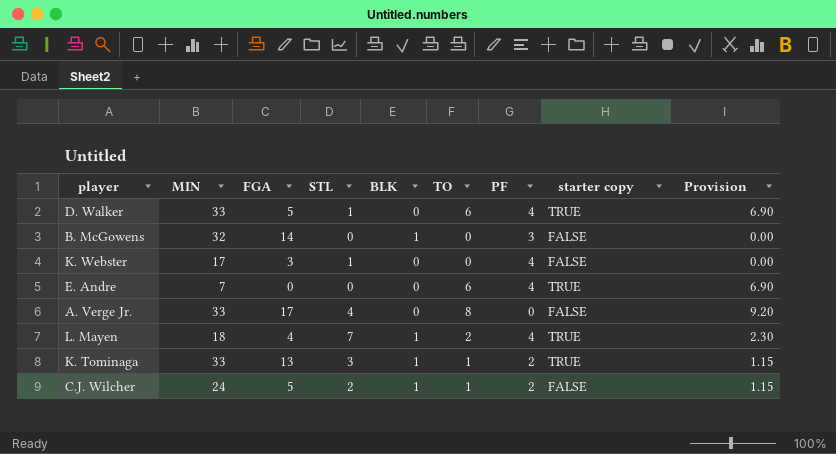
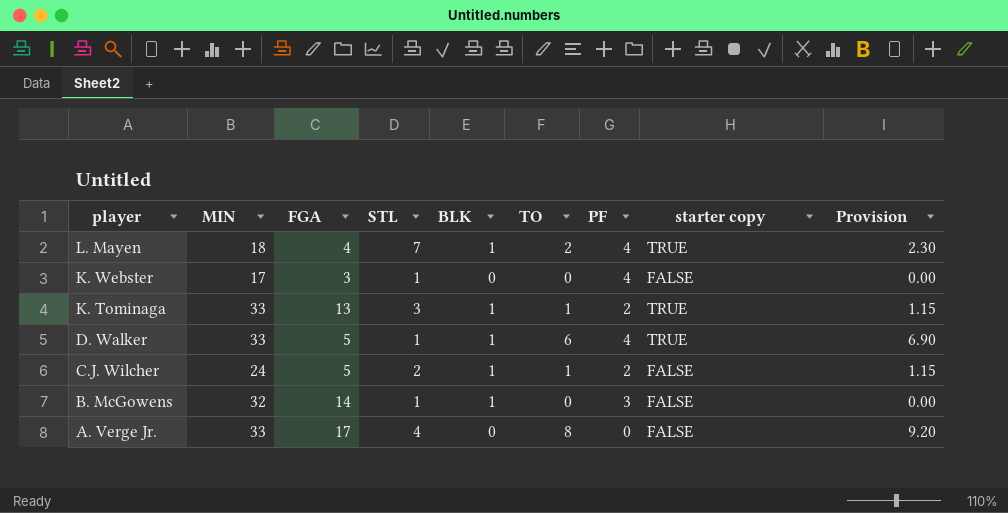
row order: none -> player descending
row E. Andre: 7 | 0 | 0 | 0 | 6 | 4 | TRUE | 6.90 -> none
D. Walker | BLK: 0 -> 1
B. McGowens | STL: 0 -> 1

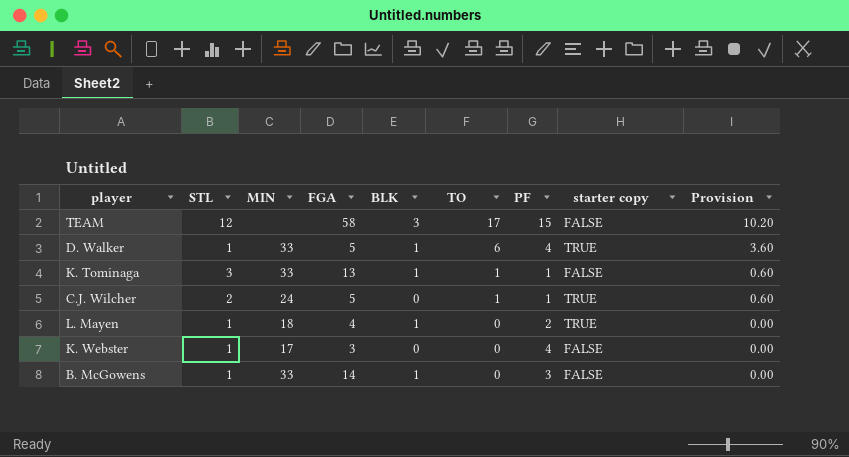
row order: player descending -> TO descending
column STL | position: 4 -> 2
column Provision | formula: [TO] * 1.15 -> [TO] * 0.6
row A. Verge Jr.: 33 | 17 | 4 | 0 | 8 | 0 | FALSE | 9.20 -> none
row TEAM: none -> 12 | none | 58 | 3 | 17 | 15 | FALSE | 10.20
K. Tominaga | PF: 2 -> 1
K. Tominaga | starter copy: TRUE -> FALSE
C.J. Wilcher | BLK: 1 -> 0
C.J. Wilcher | PF: 2 -> 1
C.J. Wilcher | starter copy: FALSE -> TRUE
L. Mayen | STL: 7 -> 1
L. Mayen | TO: 2 -> 0
L. Mayen | PF: 4 -> 2
B. McGowens | MIN: 32 -> 33

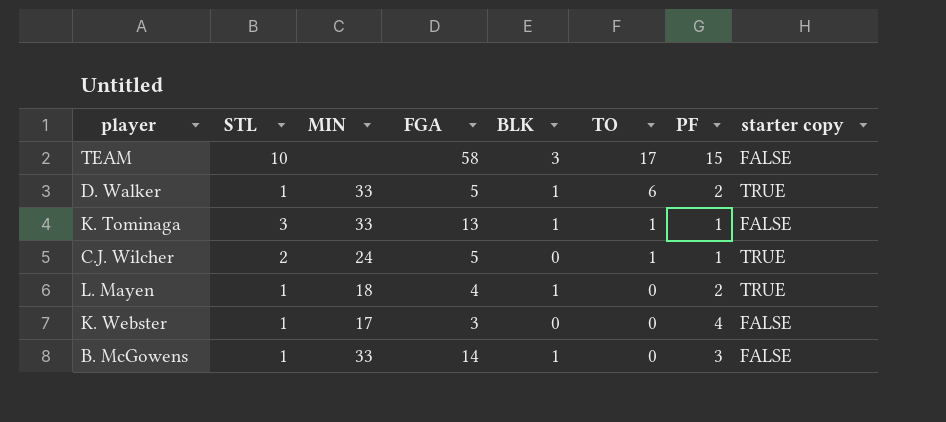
column Provision | formula: [TO] * 0.6 -> none
TEAM | STL: 12 -> 10
D. Walker | PF: 4 -> 2

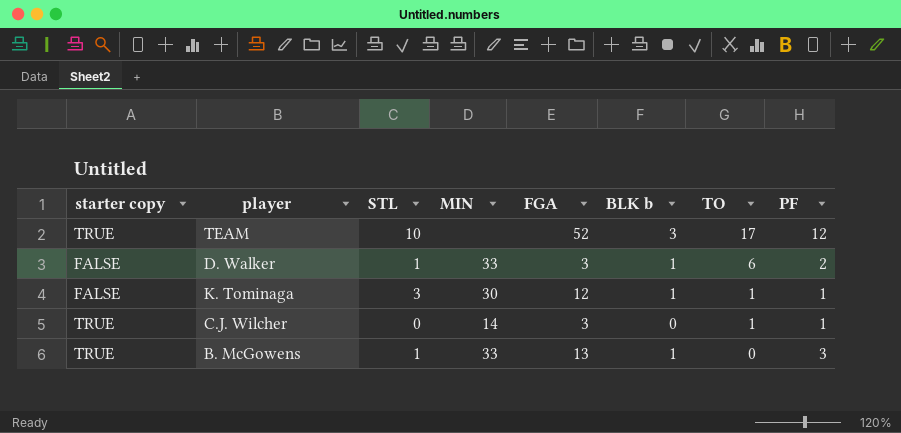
column starter copy | position: 8 -> 1
column name: BLK -> BLK b
row L. Mayen: 1 | 18 | 4 | 1 | 0 | 2 | TRUE -> none
row K. Webster: 1 | 17 | 3 | 0 | 0 | 4 | FALSE -> none
TEAM | starter copy: FALSE -> TRUE
TEAM | FGA: 58 -> 52
TEAM | PF: 15 -> 12
D. Walker | starter copy: TRUE -> FALSE
D. Walker | FGA: 5 -> 3
K. Tominaga | MIN: 33 -> 30
K. Tominaga | FGA: 13 -> 12
C.J. Wilcher | STL: 2 -> 0
C.J. Wilcher | MIN: 24 -> 14
C.J. Wilcher | FGA: 5 -> 3
B. McGowens | starter copy: FALSE -> TRUE
B. McGowens | FGA: 14 -> 13

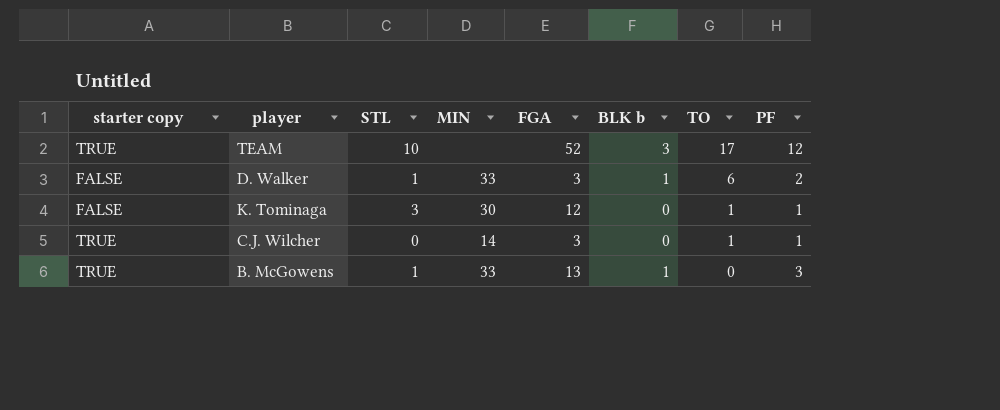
K. Tominaga | BLK b: 1 -> 0

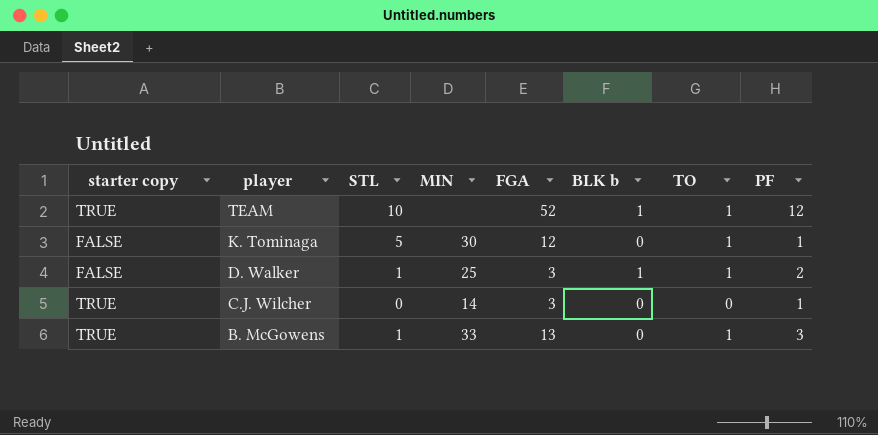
row order: TO descending -> player descending
TEAM | BLK b: 3 -> 1
TEAM | TO: 17 -> 1
K. Tominaga | STL: 3 -> 5
D. Walker | MIN: 33 -> 25
D. Walker | TO: 6 -> 1
C.J. Wilcher | TO: 1 -> 0
B. McGowens | BLK b: 1 -> 0
B. McGowens | TO: 0 -> 1

